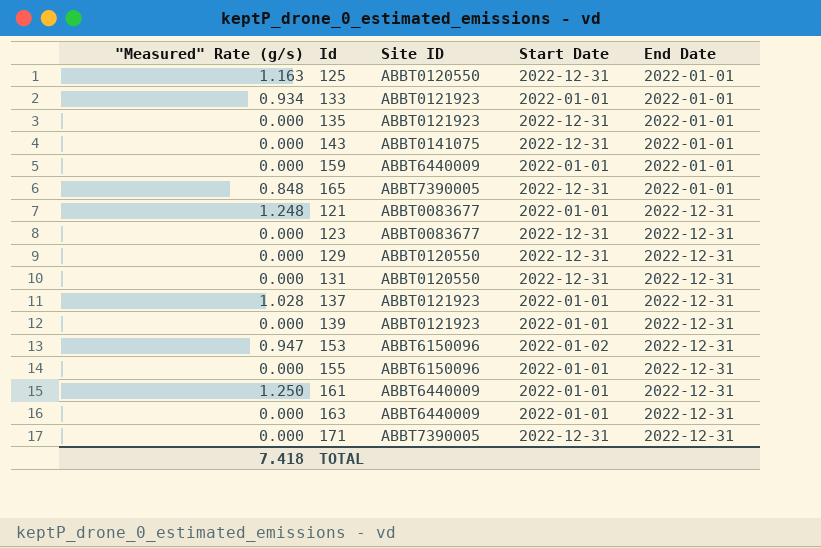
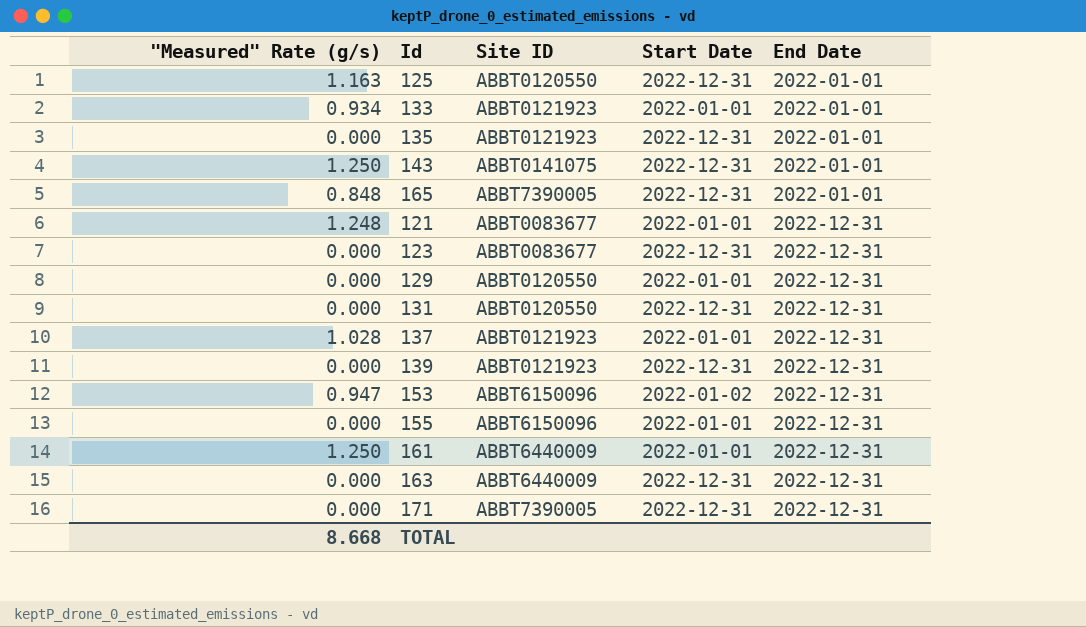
row 159: 0.000 | ABBT6440009 | 2022-01-01 | 2022-01-01 -> none
143 | "Measured" Rate (g/s): 0.000 -> 1.250
129 | Start Date: 2022-12-31 -> 2022-01-01
139 | Start Date: 2022-01-01 -> 2022-12-31
163 | Start Date: 2022-01-01 -> 2022-12-31
TOTAL | "Measured" Rate (g/s): 7.418 -> 8.668

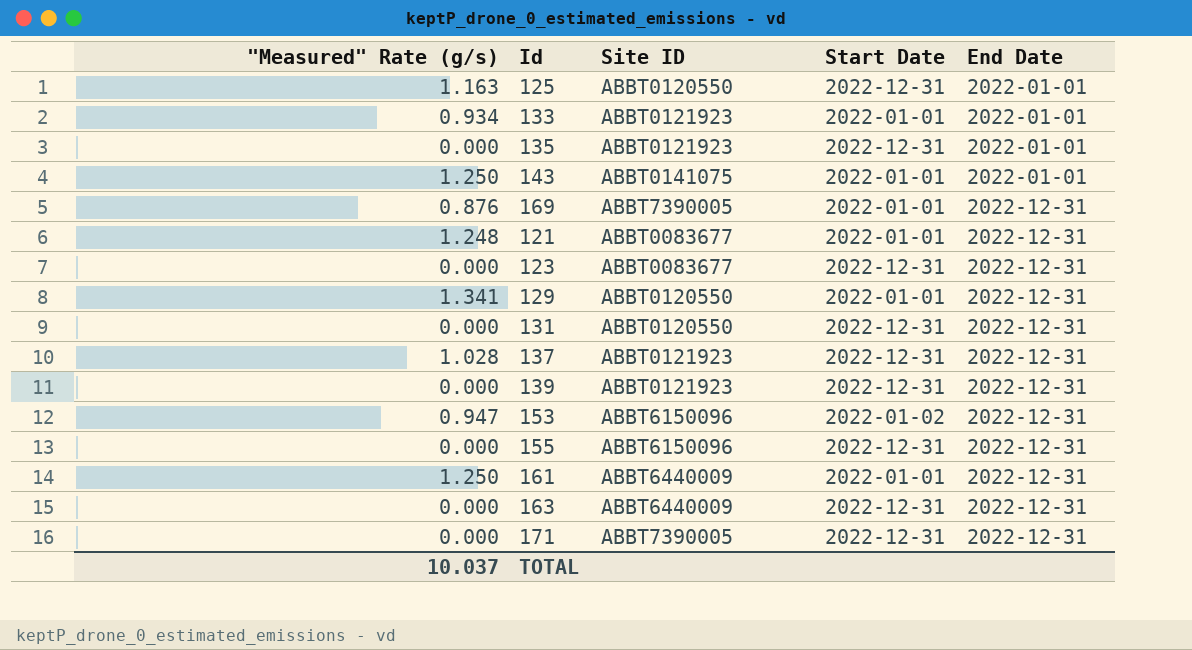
row 165: 0.848 | ABBT7390005 | 2022-12-31 | 2022-01-01 -> none
143 | Start Date: 2022-12-31 -> 2022-01-01
row 169: none -> 0.876 | ABBT7390005 | 2022-01-01 | 2022-12-31
129 | "Measured" Rate (g/s): 0.000 -> 1.341
137 | Start Date: 2022-01-01 -> 2022-12-31
155 | Start Date: 2022-01-01 -> 2022-12-31
TOTAL | "Measured" Rate (g/s): 8.668 -> 10.037

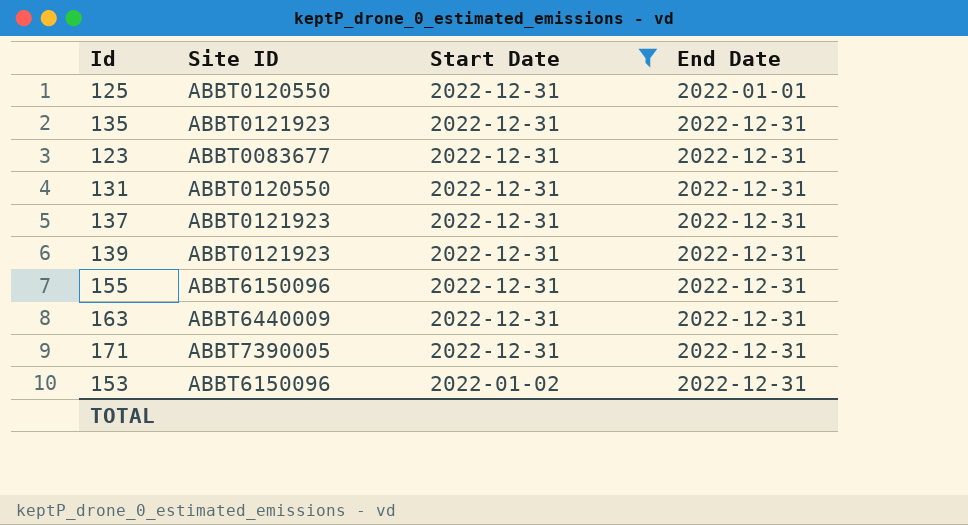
filter: none -> Start Date != 2022-01-01
row order: End Date ascending -> Start Date descending
column "Measured" Rate (g/s) | position: 1 -> none
135 | End Date: 2022-01-01 -> 2022-12-31

